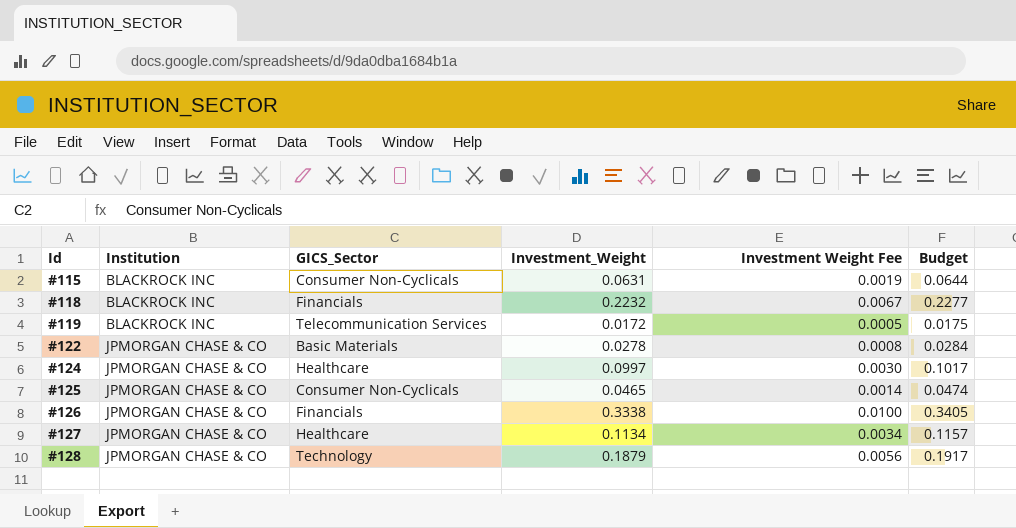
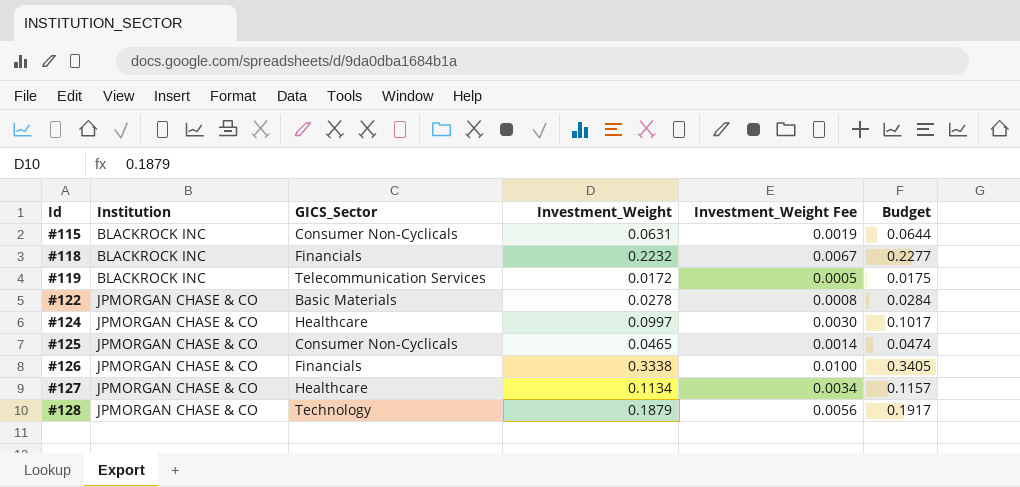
column name: Investment Weight Fee -> Investment_Weight Fee

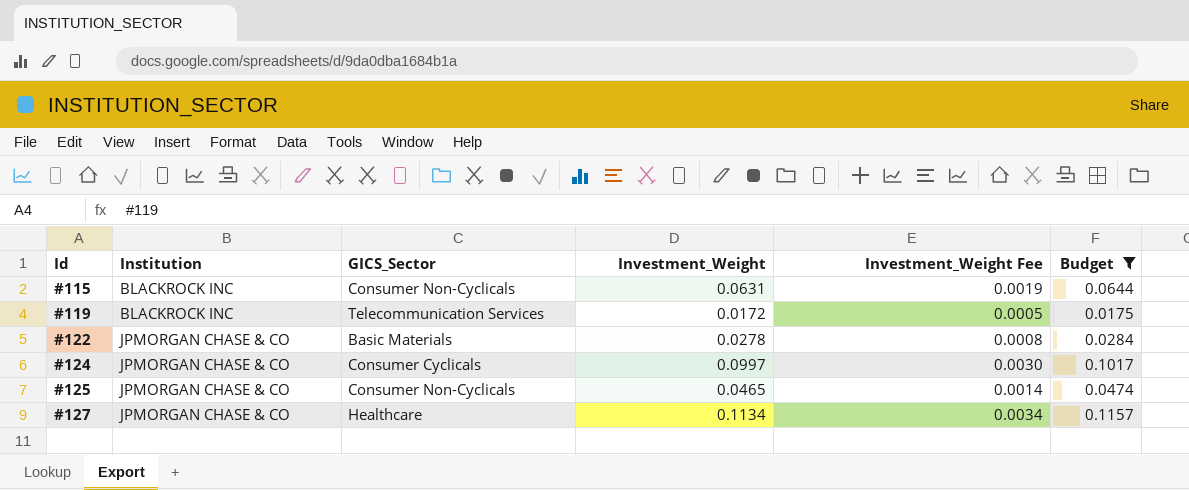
filter: none -> Budget <= 0.1157
#124 | GICS_Sector: Healthcare -> Consumer Cyclicals

